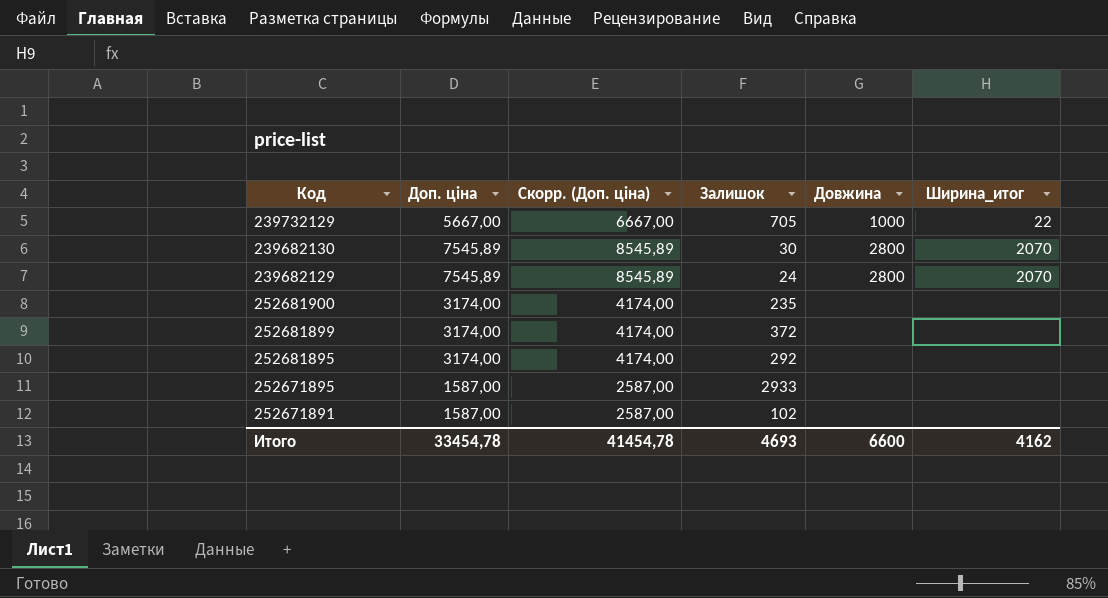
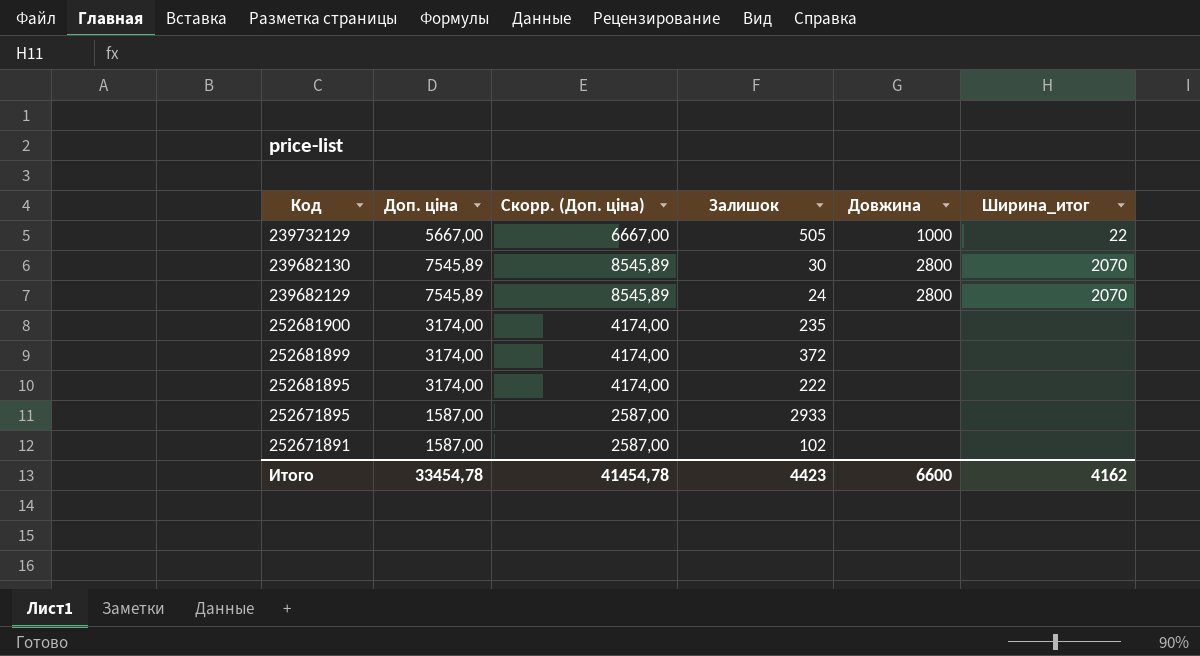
239732129 | Залишок: 705 -> 505
252681895 | Залишок: 292 -> 222
Итого | Залишок: 4693 -> 4423

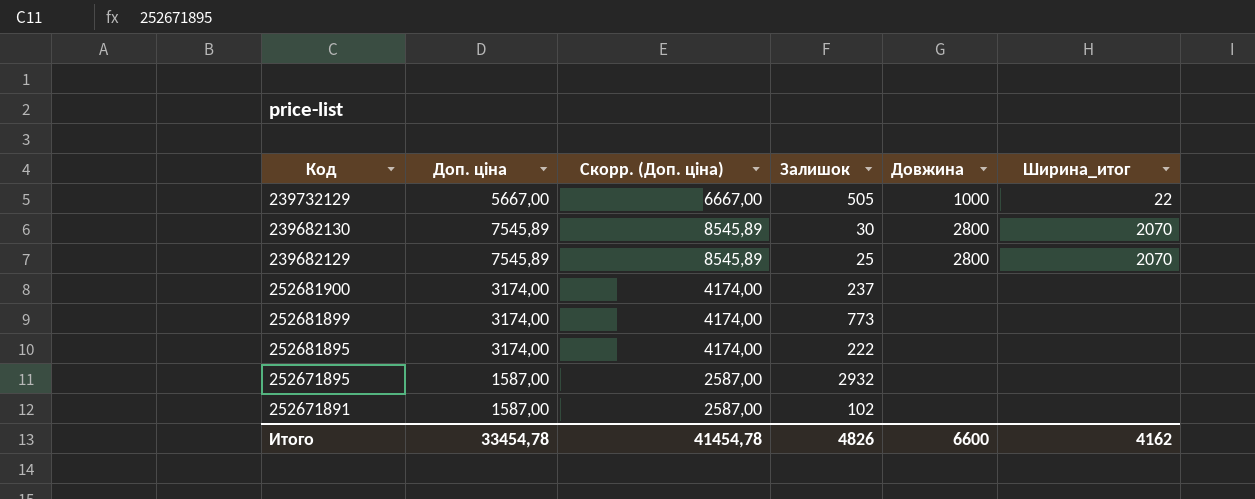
239682129 | Залишок: 24 -> 25
252681900 | Залишок: 235 -> 237
252681899 | Залишок: 372 -> 773
252671895 | Залишок: 2933 -> 2932
Итого | Залишок: 4423 -> 4826

